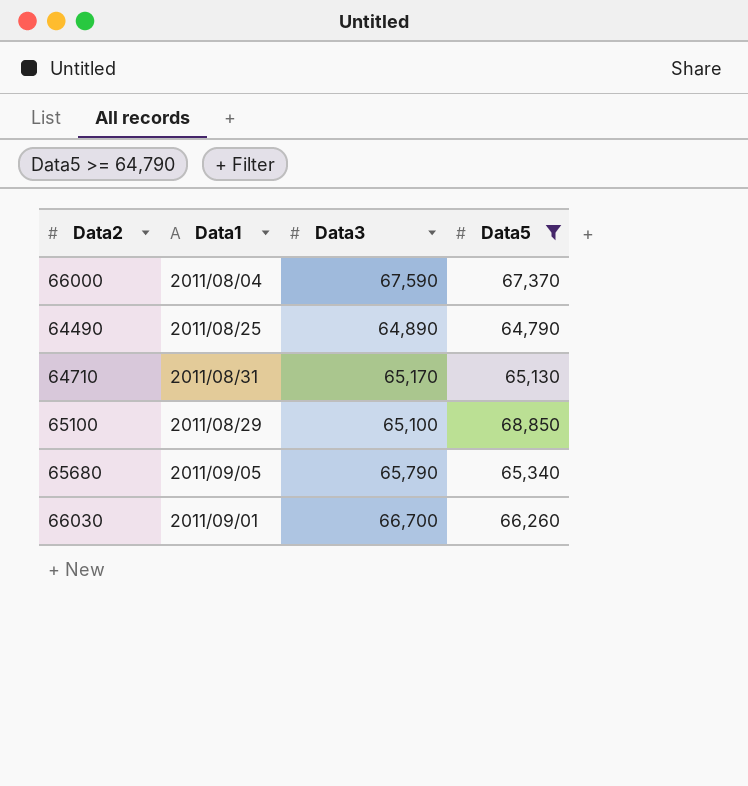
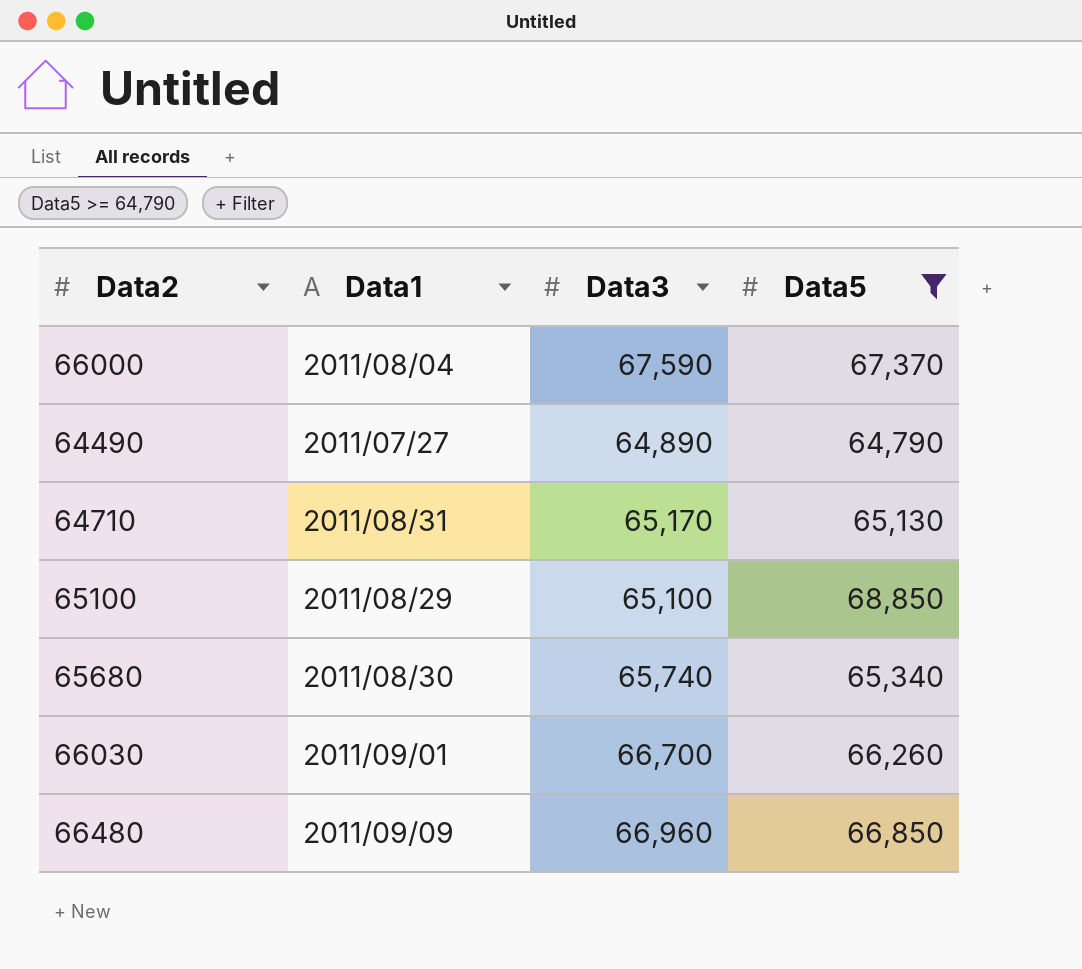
64490 | Data1: 2011/08/25 -> 2011/07/27
65680 | Data1: 2011/09/05 -> 2011/08/30
65680 | Data3: 65,790 -> 65,740
row 66480: none -> 2011/09/09 | 66,960 | 66,850

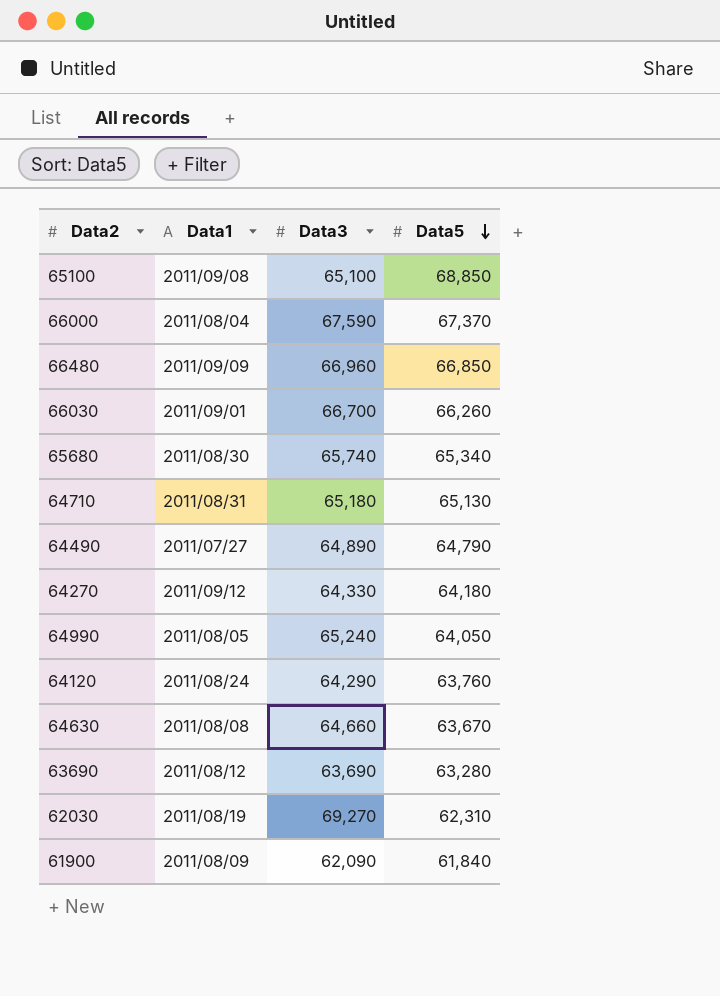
filter: Data5 >= 64,790 -> none
row order: none -> Data5 descending
65100 | Data1: 2011/08/29 -> 2011/09/08
64710 | Data3: 65,170 -> 65,180

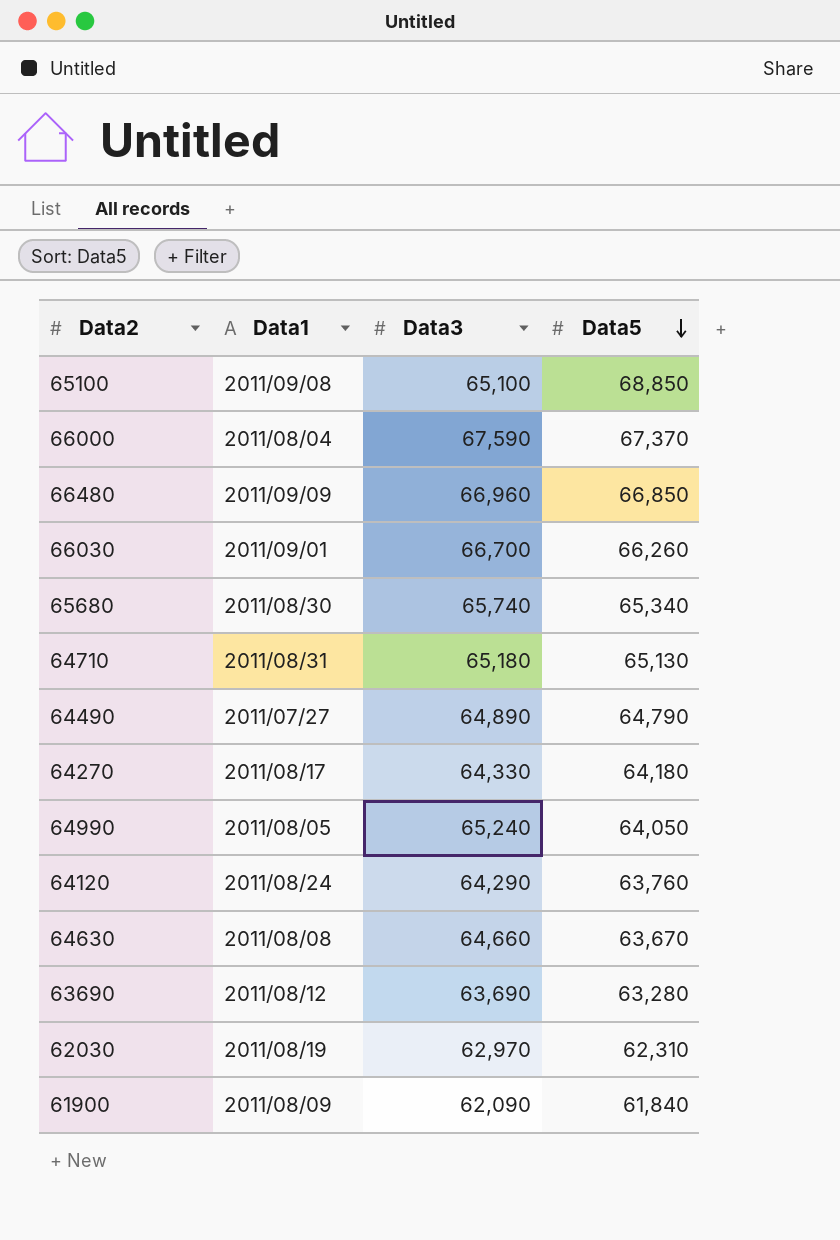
64270 | Data1: 2011/09/12 -> 2011/08/17
62030 | Data3: 69,270 -> 62,970

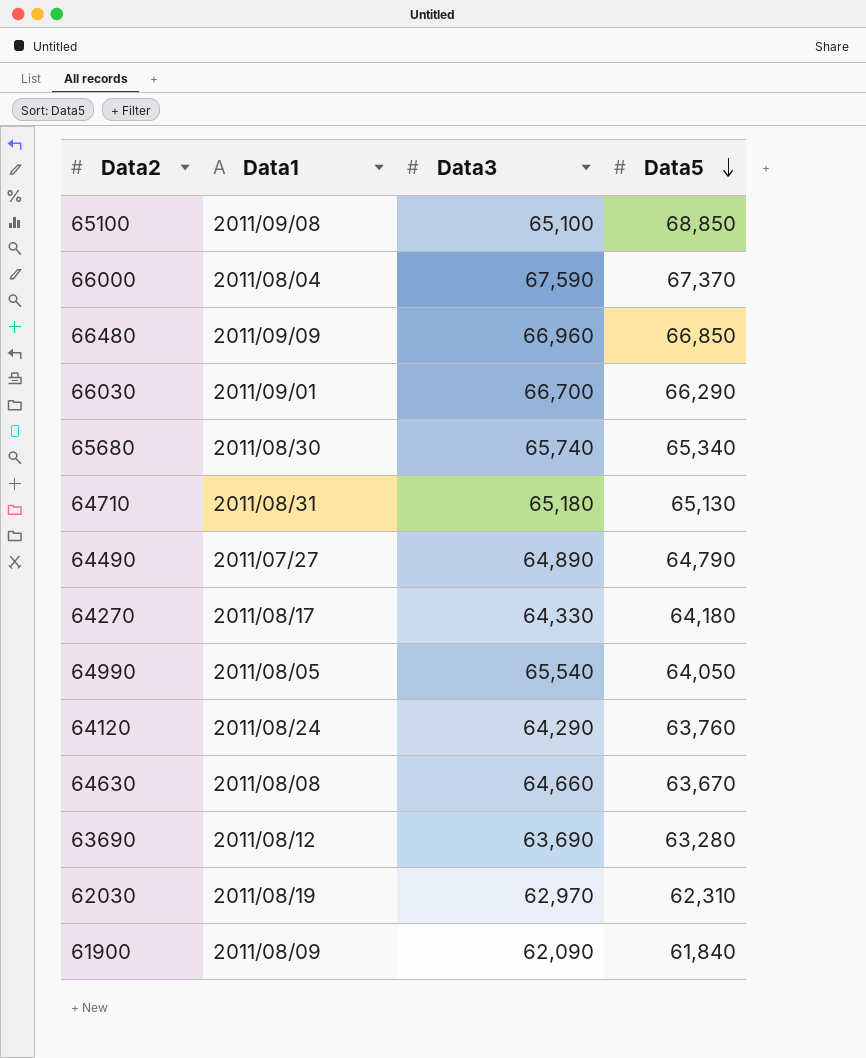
66030 | Data5: 66,260 -> 66,290
64990 | Data3: 65,240 -> 65,540

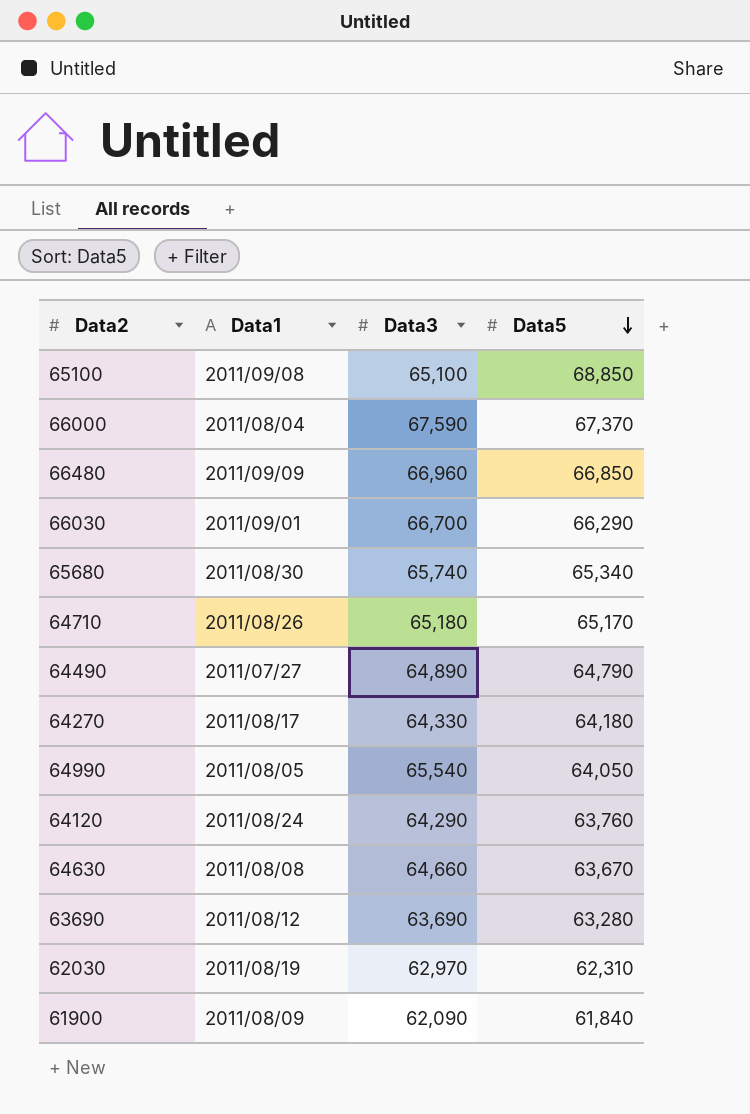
64710 | Data1: 2011/08/31 -> 2011/08/26
64710 | Data5: 65,130 -> 65,170

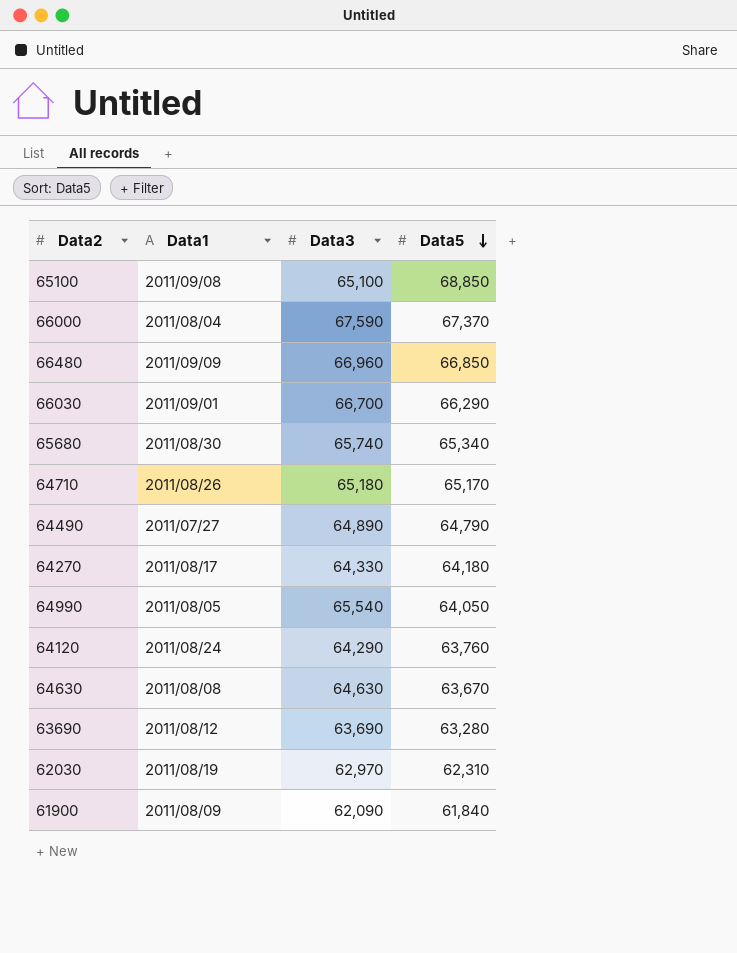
64630 | Data3: 64,660 -> 64,630

